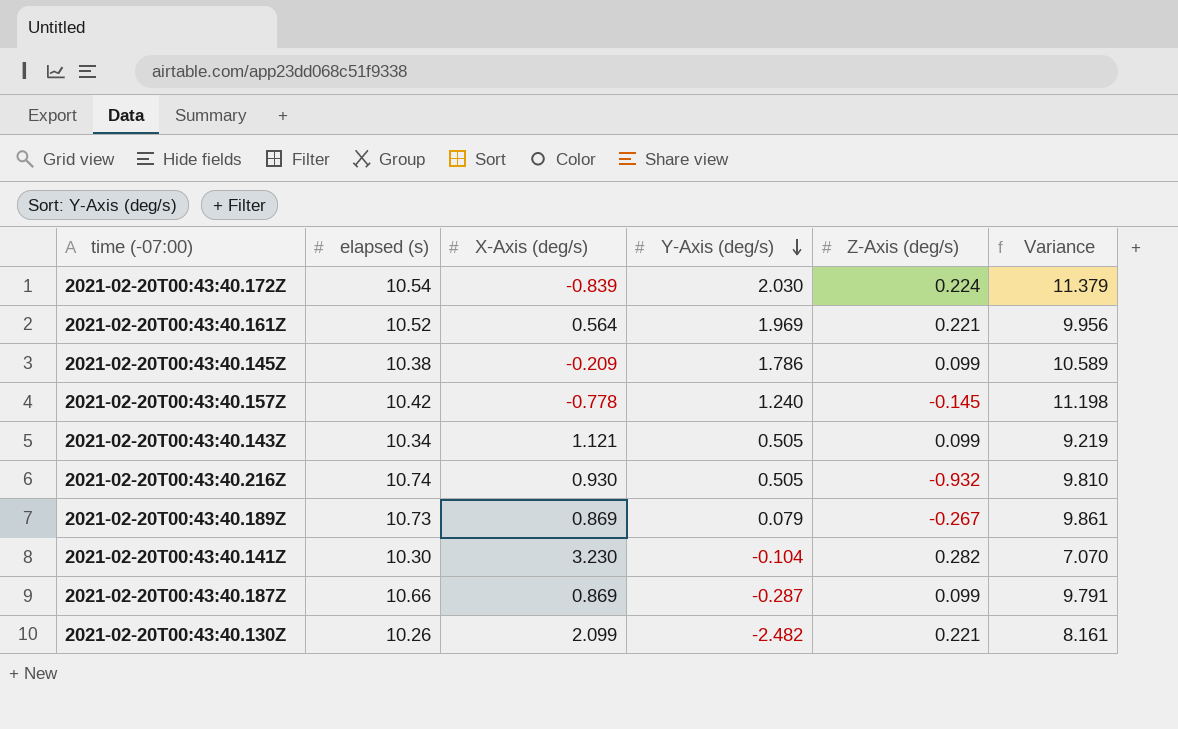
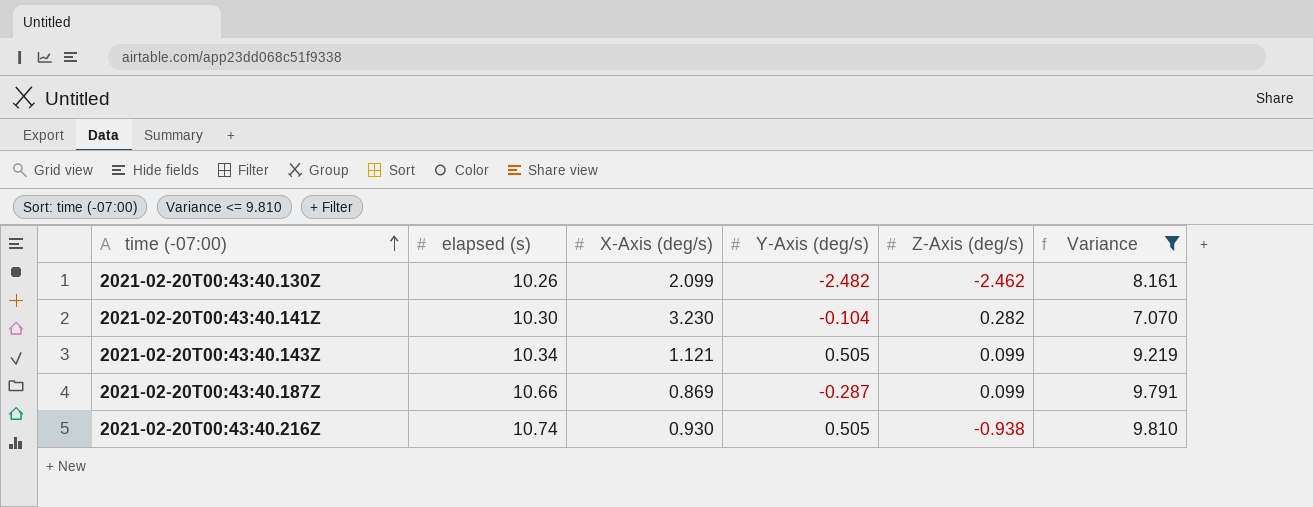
filter: none -> Variance <= 9.810
row order: Y-Axis (deg/s) descending -> time (-07:00) ascending
2021-02-20T00:43:40.130Z | Z-Axis (deg/s): 0.221 -> -2.462
2021-02-20T00:43:40.216Z | Z-Axis (deg/s): -0.932 -> -0.938

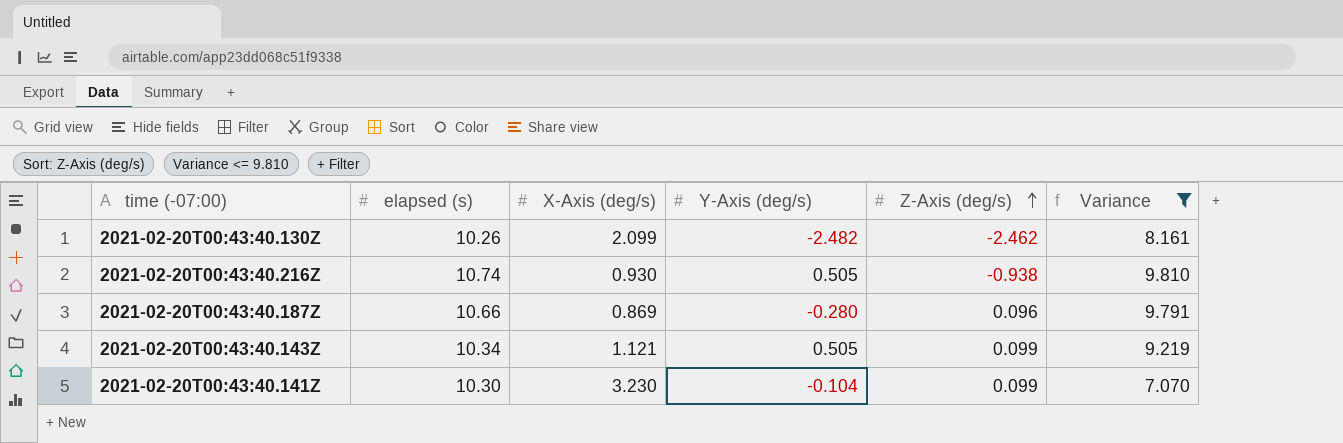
row order: time (-07:00) ascending -> Z-Axis (deg/s) ascending
2021-02-20T00:43:40.187Z | Y-Axis (deg/s): -0.287 -> -0.280
2021-02-20T00:43:40.187Z | Z-Axis (deg/s): 0.099 -> 0.096
2021-02-20T00:43:40.141Z | Z-Axis (deg/s): 0.282 -> 0.099

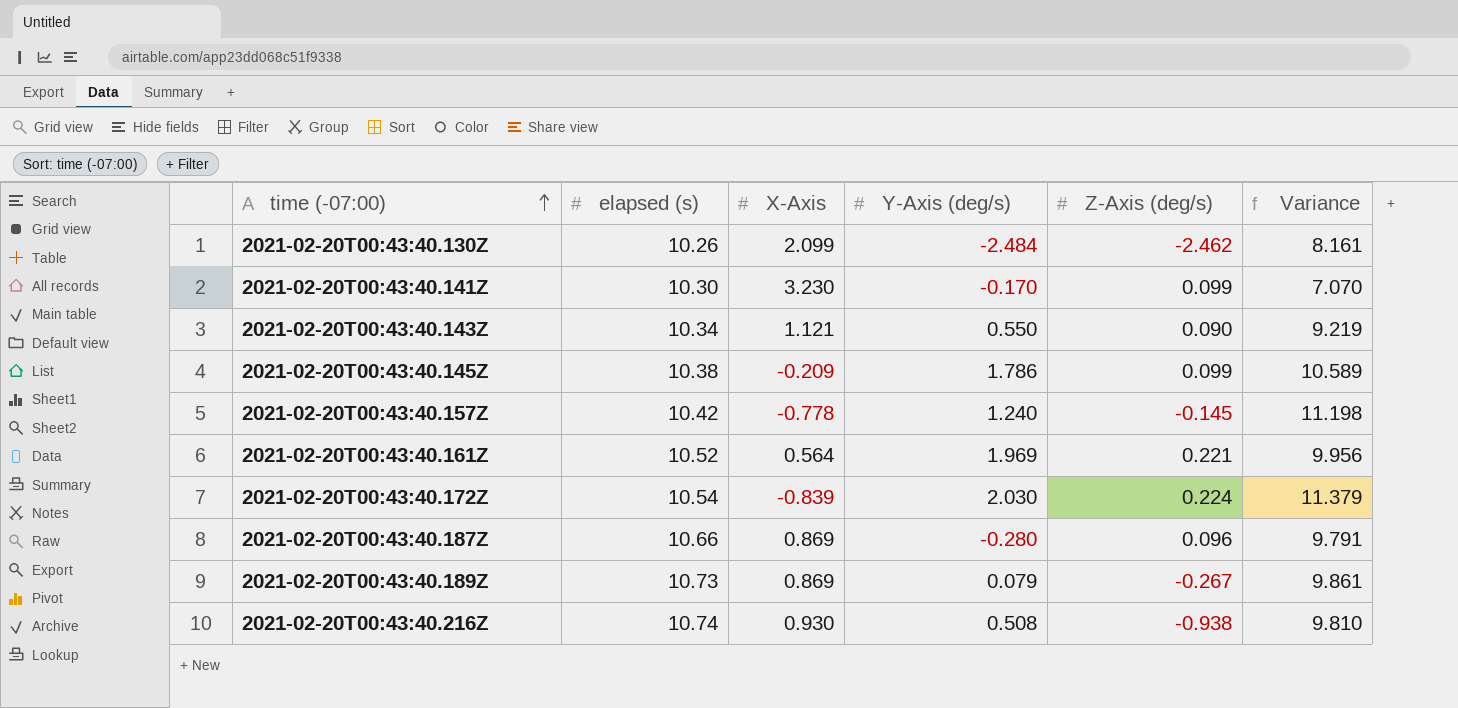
filter: Variance <= 9.810 -> none
row order: Z-Axis (deg/s) ascending -> time (-07:00) ascending
column name: X-Axis (deg/s) -> X-Axis
2021-02-20T00:43:40.130Z | Y-Axis (deg/s): -2.482 -> -2.484
2021-02-20T00:43:40.141Z | Y-Axis (deg/s): -0.104 -> -0.170
2021-02-20T00:43:40.143Z | Y-Axis (deg/s): 0.505 -> 0.550
2021-02-20T00:43:40.143Z | Z-Axis (deg/s): 0.099 -> 0.090
2021-02-20T00:43:40.216Z | Y-Axis (deg/s): 0.505 -> 0.508

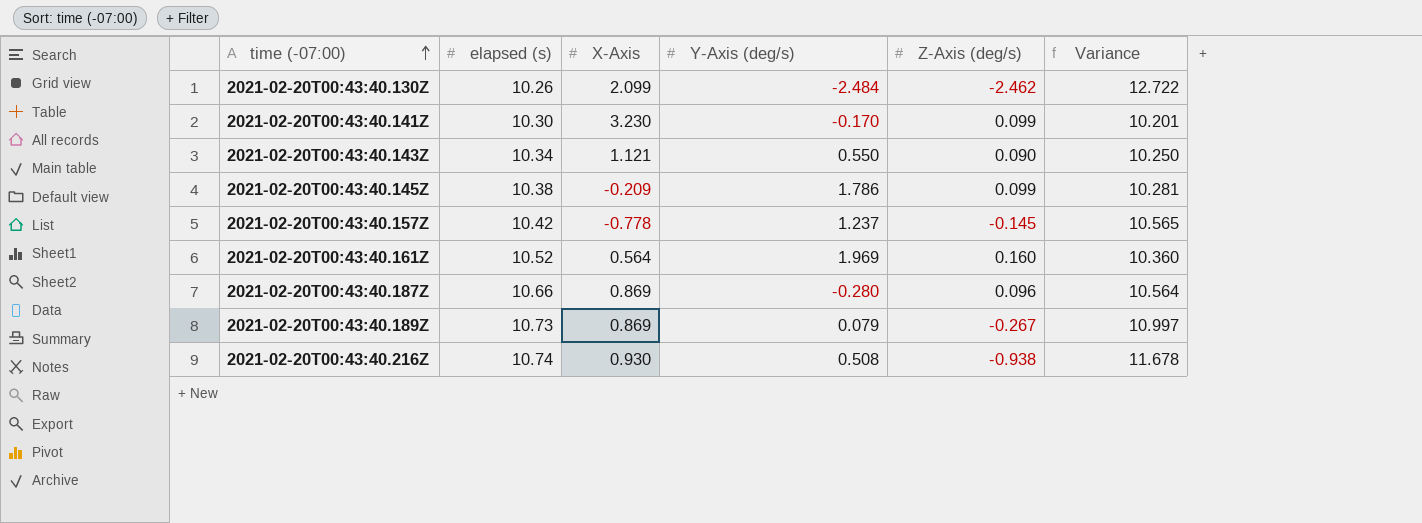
column Variance | formula: [elapsed (s)] - [X-Axis] -> [elapsed (s)] - [Z-Axis (deg/s)]
row 2021-02-20T00:43:40.172Z: 10.54 | -0.839 | 2.030 | 0.224 | 11.379 -> none
2021-02-20T00:43:40.157Z | Y-Axis (deg/s): 1.240 -> 1.237
2021-02-20T00:43:40.161Z | Z-Axis (deg/s): 0.221 -> 0.160

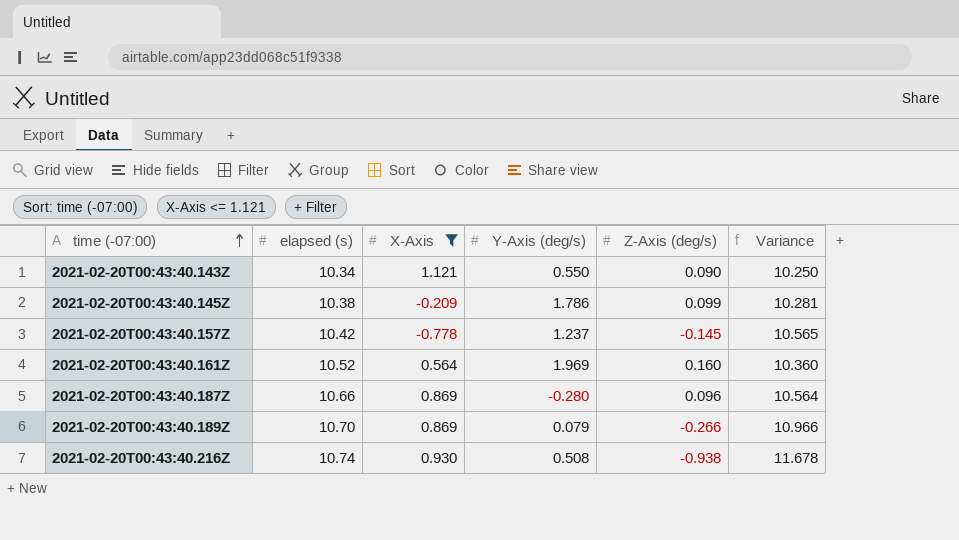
filter: none -> X-Axis <= 1.121
2021-02-20T00:43:40.189Z | elapsed (s): 10.73 -> 10.70
2021-02-20T00:43:40.189Z | Z-Axis (deg/s): -0.267 -> -0.266
2021-02-20T00:43:40.189Z | Variance: 10.997 -> 10.966

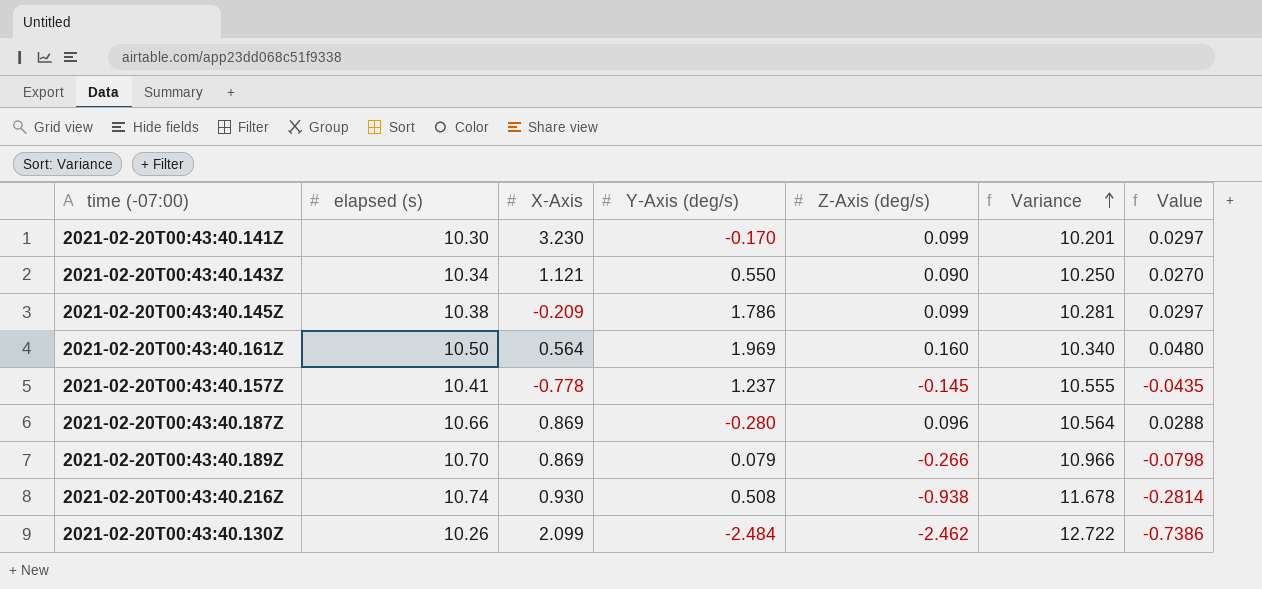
filter: X-Axis <= 1.121 -> none
row order: time (-07:00) ascending -> Variance ascending
column Value | formula: none -> [Z-Axis (deg/s)] * 0.3
2021-02-20T00:43:40.161Z | elapsed (s): 10.52 -> 10.50
2021-02-20T00:43:40.161Z | Variance: 10.360 -> 10.340
2021-02-20T00:43:40.157Z | elapsed (s): 10.42 -> 10.41
2021-02-20T00:43:40.157Z | Variance: 10.565 -> 10.555

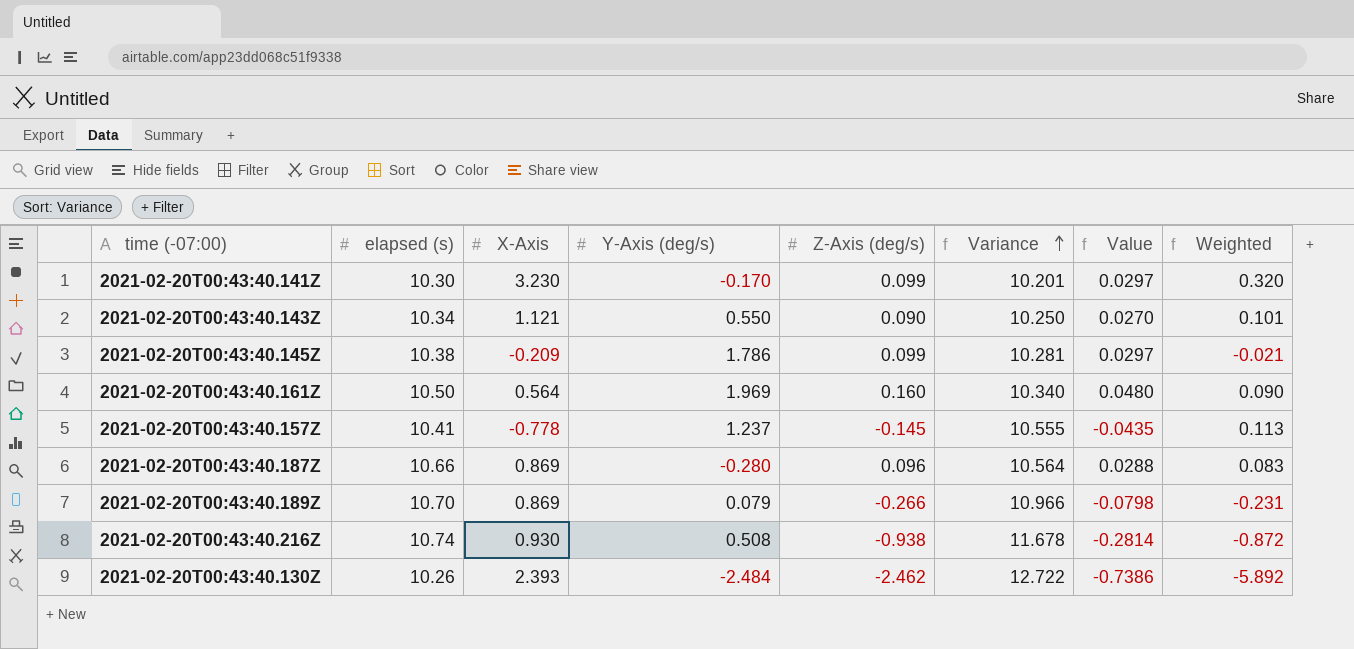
column Weighted | formula: none -> [X-Axis] * [Z-Axis (deg/s)]
2021-02-20T00:43:40.130Z | X-Axis: 2.099 -> 2.393

